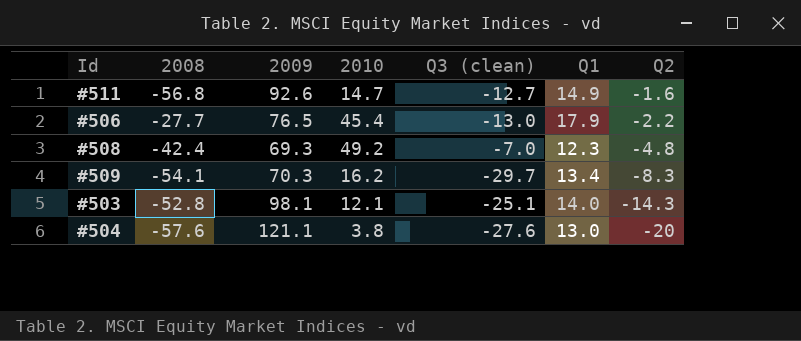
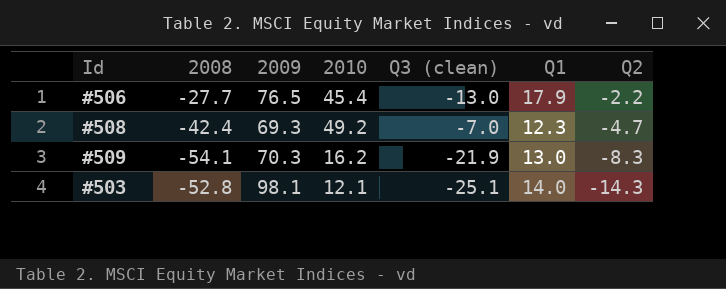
row #511: -56.8 | 92.6 | 14.7 | -12.7 | 14.9 | -1.6 -> none
row #504: -57.6 | 121.1 | 3.8 | -27.6 | 13.0 | -20 -> none
#508 | Q2: -4.8 -> -4.7
#509 | Q3 (clean): -29.7 -> -21.9
#509 | Q1: 13.4 -> 13.0

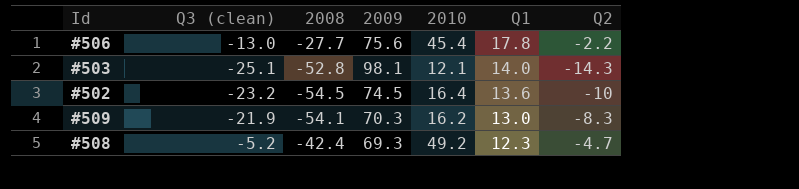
row order: Q2 descending -> Q1 descending
column Q3 (clean) | position: 5 -> 2
#506 | 2009: 76.5 -> 75.6
#506 | Q1: 17.9 -> 17.8
row #502: none -> -23.2 | -54.5 | 74.5 | 16.4 | 13.6 | -10
#508 | Q3 (clean): -7.0 -> -5.2

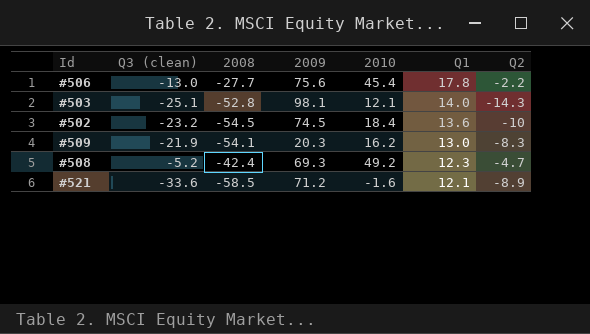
#502 | 2010: 16.4 -> 18.4
#509 | 2009: 70.3 -> 20.3
row #521: none -> -33.6 | -58.5 | 71.2 | -1.6 | 12.1 | -8.9

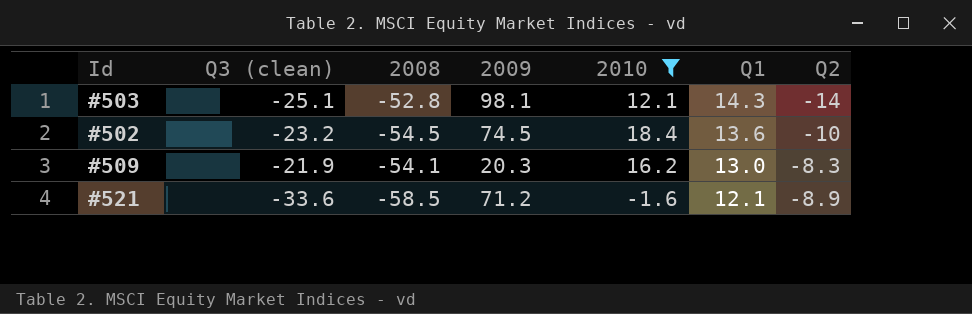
filter: none -> 2010 <= 18.4
#503 | Q1: 14.0 -> 14.3
#503 | Q2: -14.3 -> -14

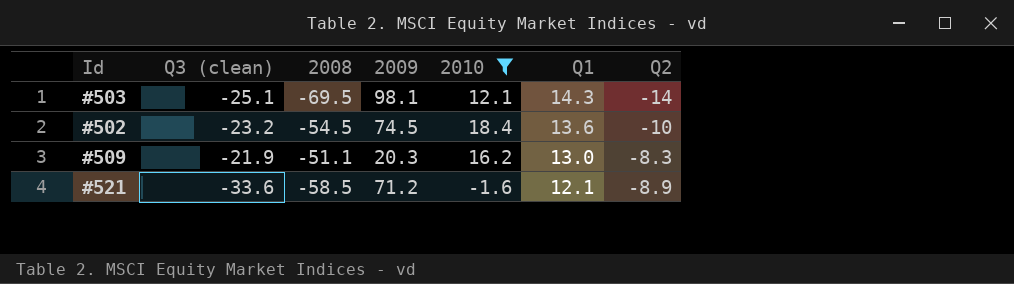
#503 | 2008: -52.8 -> -69.5
#509 | 2008: -54.1 -> -51.1

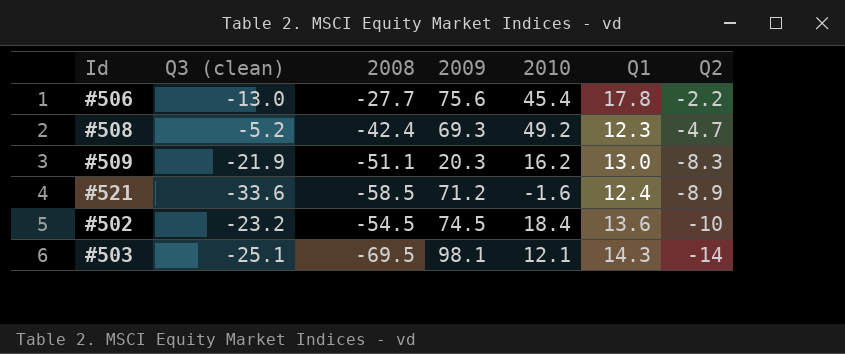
filter: 2010 <= 18.4 -> none
row order: Q1 descending -> Q2 descending
#521 | Q1: 12.1 -> 12.4

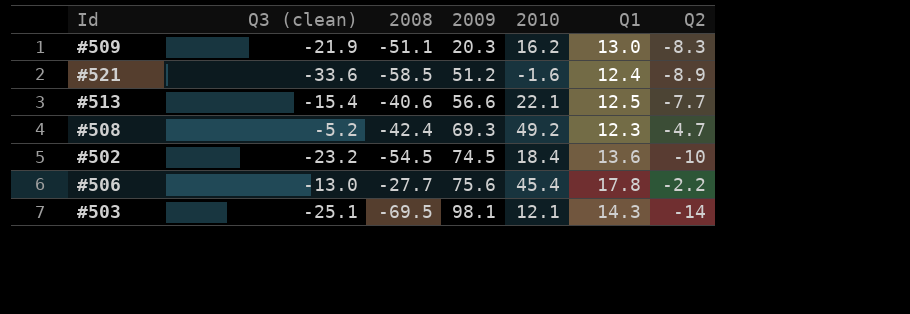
row order: Q2 descending -> 2009 ascending
#521 | 2009: 71.2 -> 51.2
row #513: none -> -15.4 | -40.6 | 56.6 | 22.1 | 12.5 | -7.7

